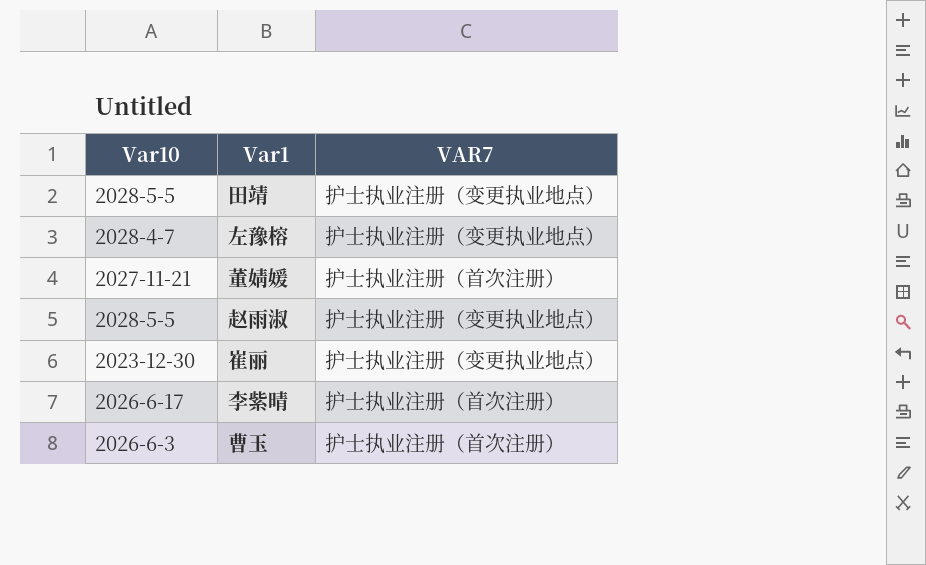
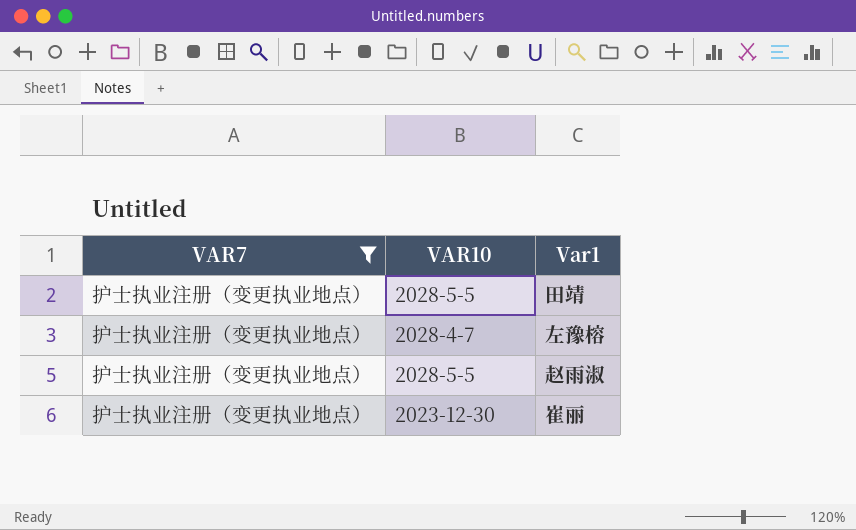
filter: none -> VAR7 = 护士执业注册（变更执业地点）
column VAR7 | position: 3 -> 1
column name: Var10 -> VAR10

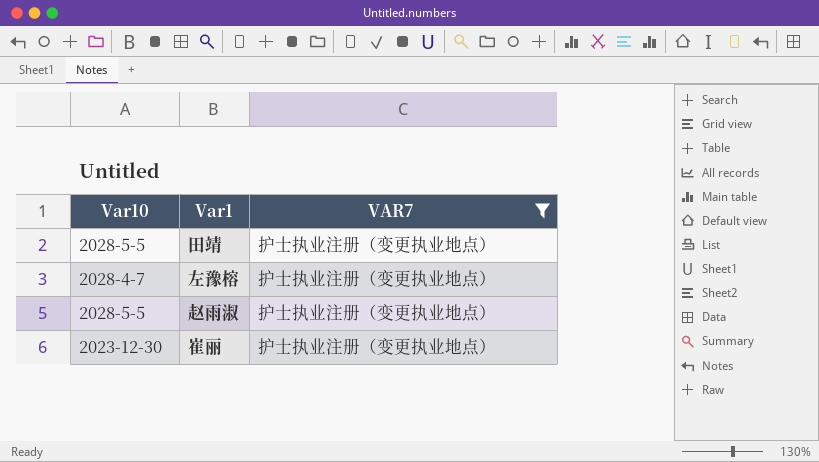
column name: VAR10 -> Var10
column VAR7 | position: 1 -> 3

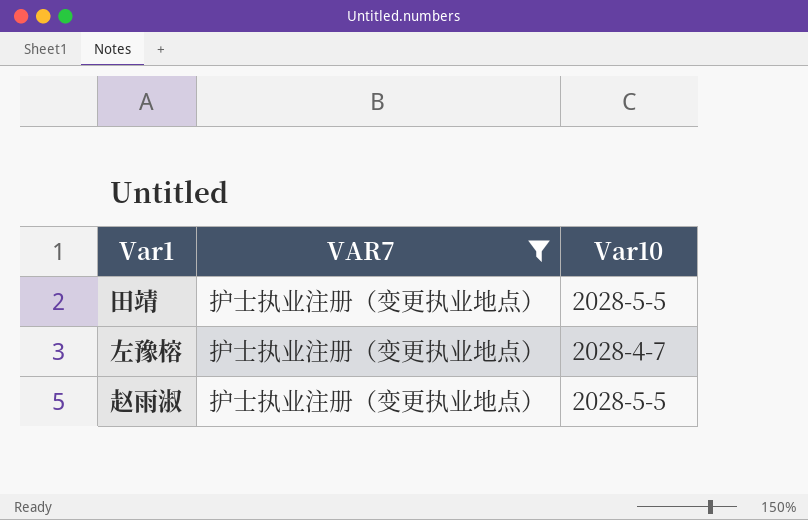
column Var10 | position: 1 -> 3
row 崔丽: 2023-12-30 | 护士执业注册（变更执业地点） -> none

